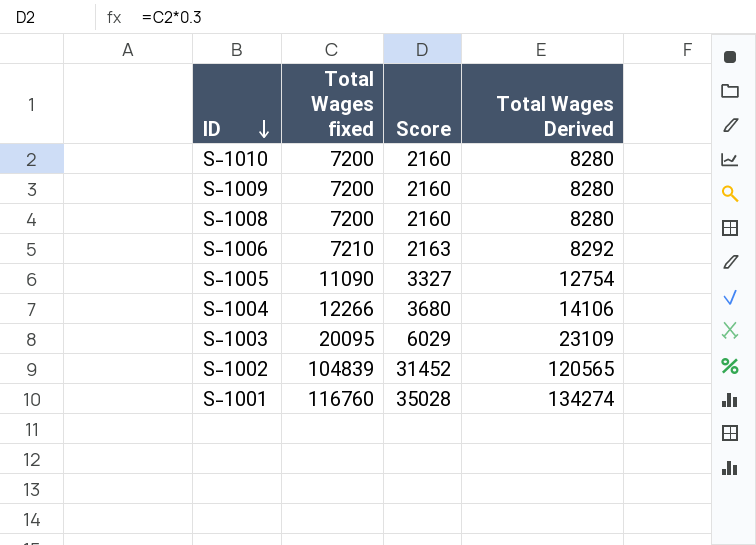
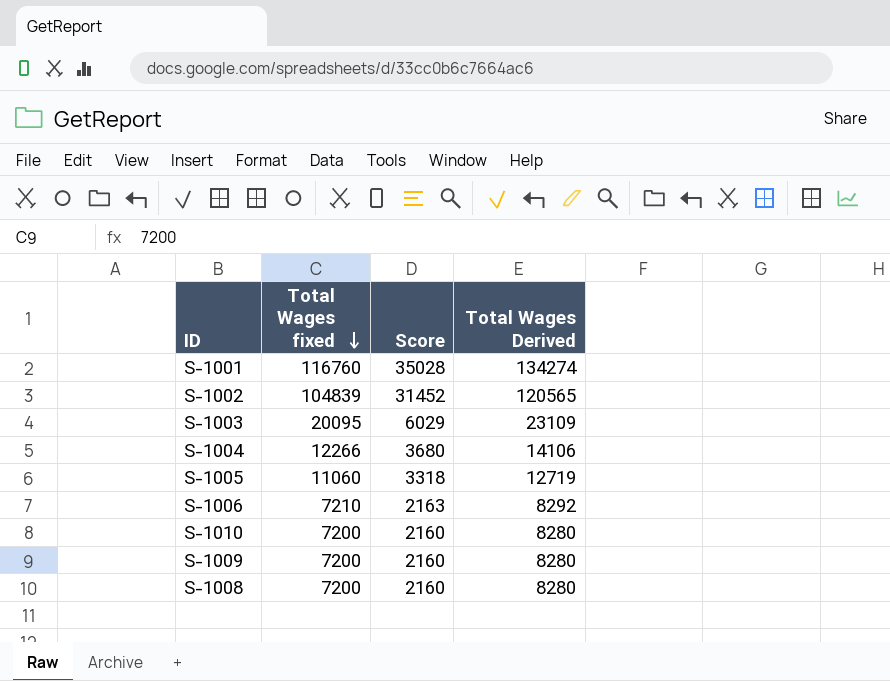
row order: ID descending -> Total Wages fixed descending
S-1005 | Total Wages fixed: 11090 -> 11060
S-1005 | Score: 3327 -> 3318
S-1005 | Total Wages Derived: 12754 -> 12719

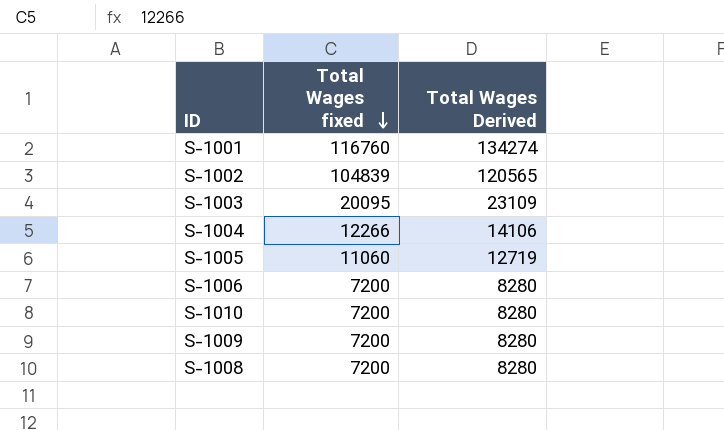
column Score | formula: [Total Wages fixed] * 0.3 -> none
S-1006 | Total Wages fixed: 7210 -> 7200
S-1006 | Total Wages Derived: 8292 -> 8280

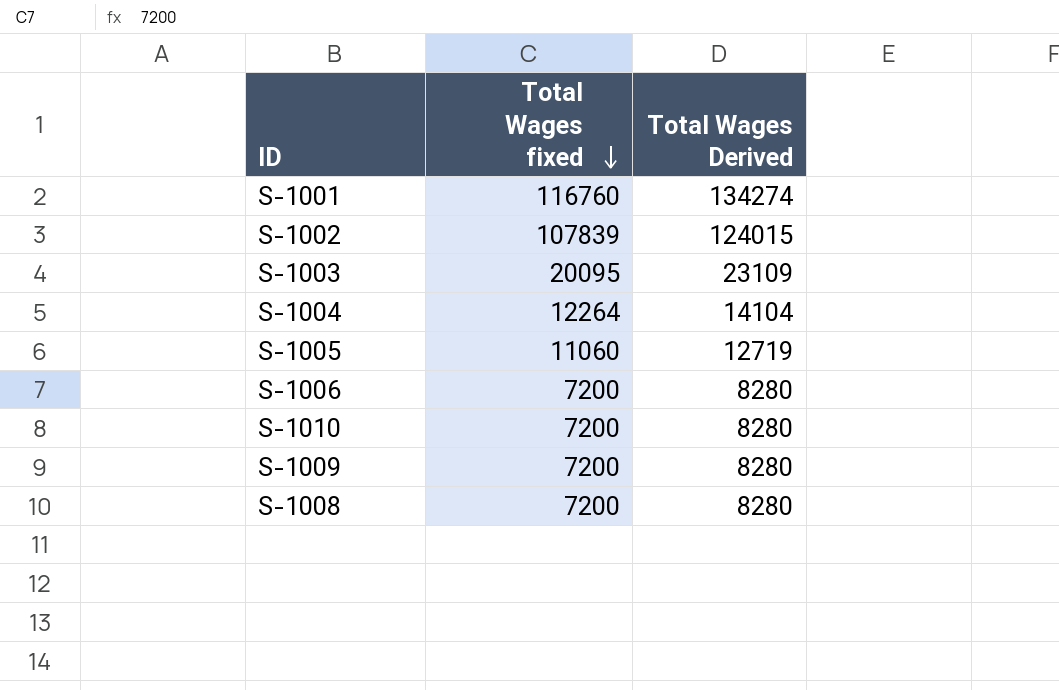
S-1002 | Total Wages fixed: 104839 -> 107839
S-1002 | Total Wages Derived: 120565 -> 124015
S-1004 | Total Wages fixed: 12266 -> 12264
S-1004 | Total Wages Derived: 14106 -> 14104

